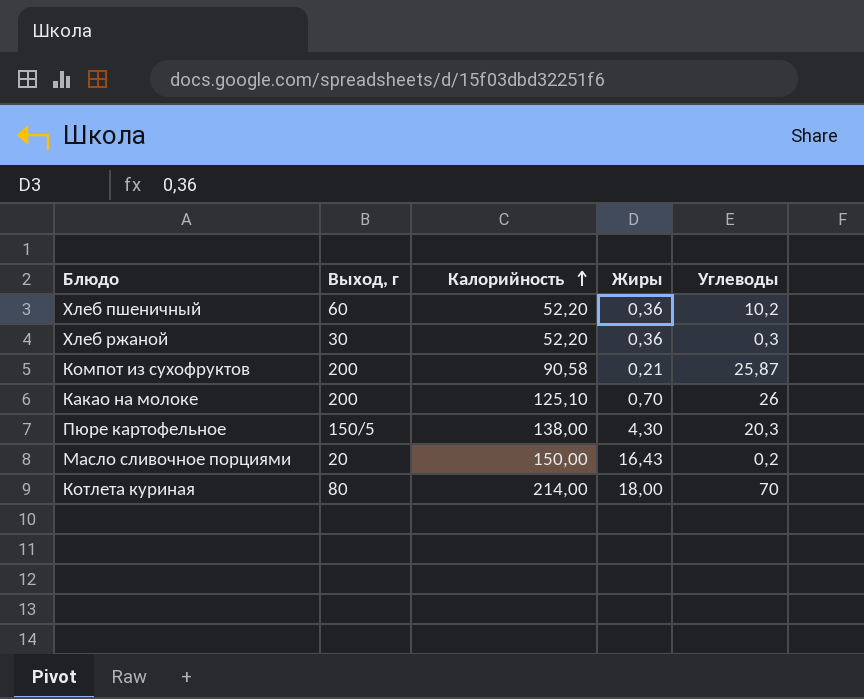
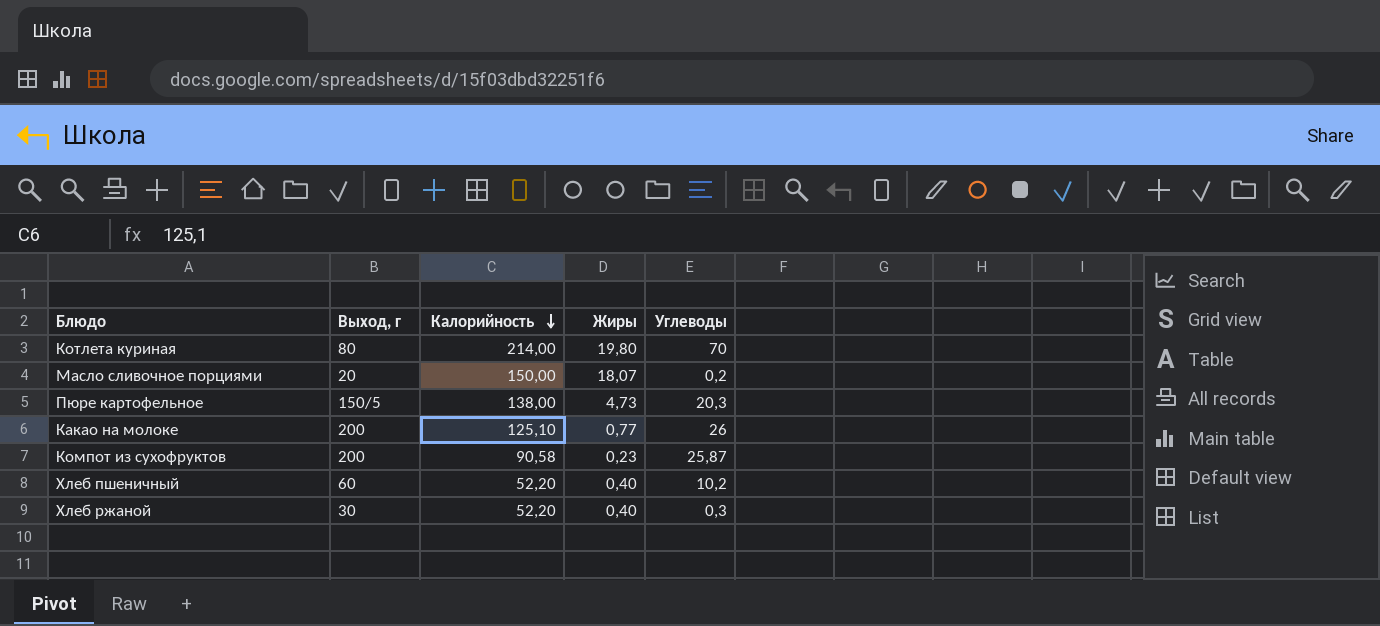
row order: Калорийность ascending -> Калорийность descending
Котлета куриная | Жиры: 18,00 -> 19,80
Масло сливочное порциями | Жиры: 16,43 -> 18,07
Пюре картофельное | Жиры: 4,30 -> 4,73
Какао на молоке | Жиры: 0,70 -> 0,77
Компот из сухофруктов | Жиры: 0,21 -> 0,23
Хлеб пшеничный | Жиры: 0,36 -> 0,40
Хлеб ржаной | Жиры: 0,36 -> 0,40

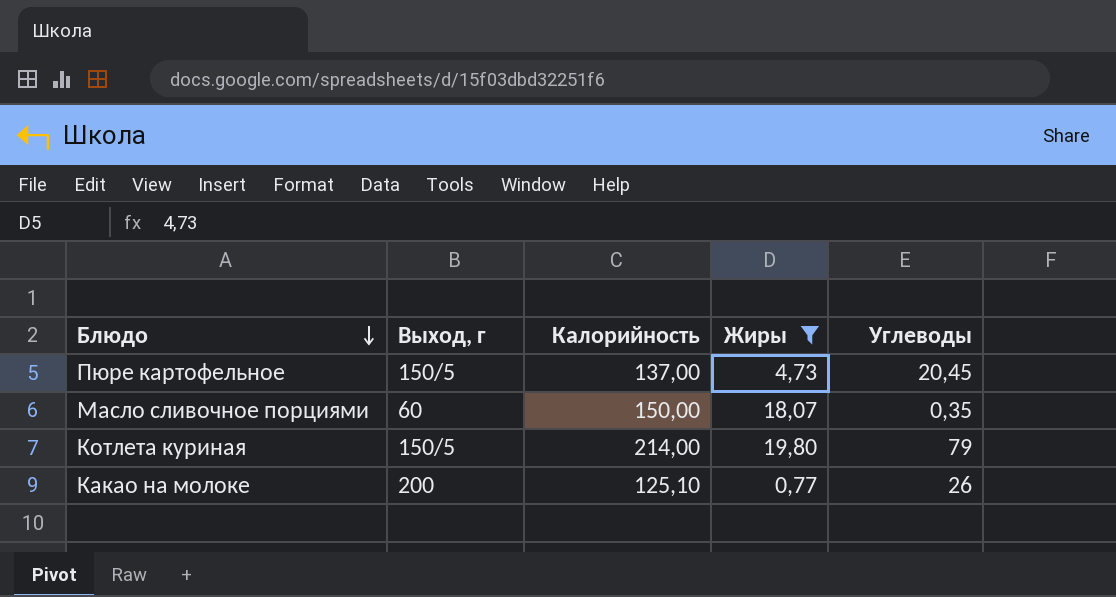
filter: none -> Жиры >= 0,77
row order: Калорийность descending -> Блюдо descending
Пюре картофельное | Калорийность: 138,00 -> 137,00
Пюре картофельное | Углеводы: 20,3 -> 20,45
Масло сливочное порциями | Выход, г: 20 -> 60
Масло сливочное порциями | Углеводы: 0,2 -> 0,35
Котлета куриная | Выход, г: 80 -> 150/5
Котлета куриная | Углеводы: 70 -> 79

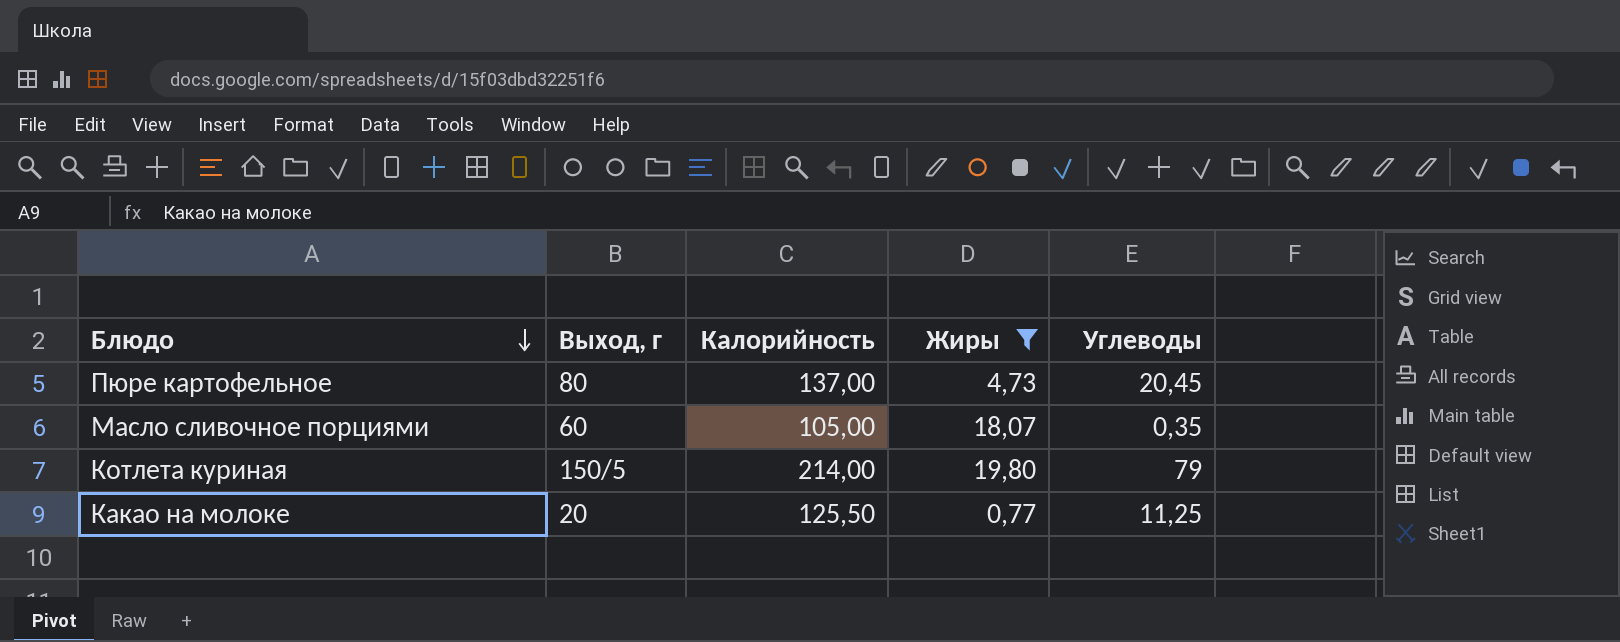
Пюре картофельное | Выход, г: 150/5 -> 80
Масло сливочное порциями | Калорийность: 150,00 -> 105,00
Какао на молоке | Выход, г: 200 -> 20
Какао на молоке | Калорийность: 125,10 -> 125,50
Какао на молоке | Углеводы: 26 -> 11,25

